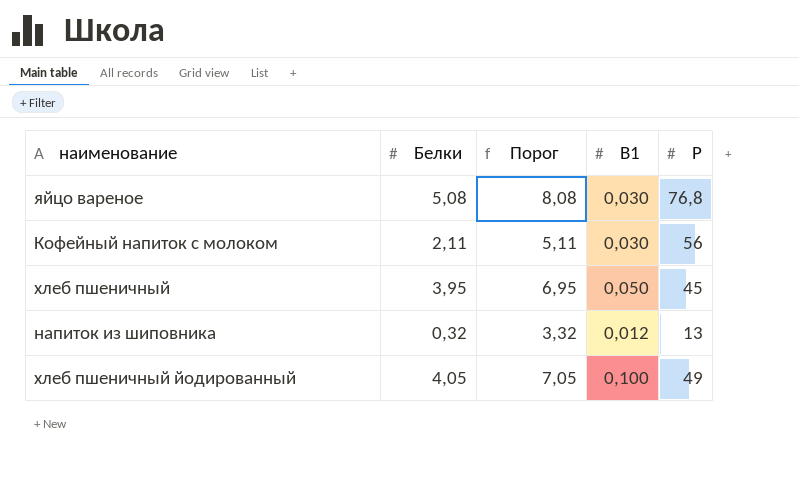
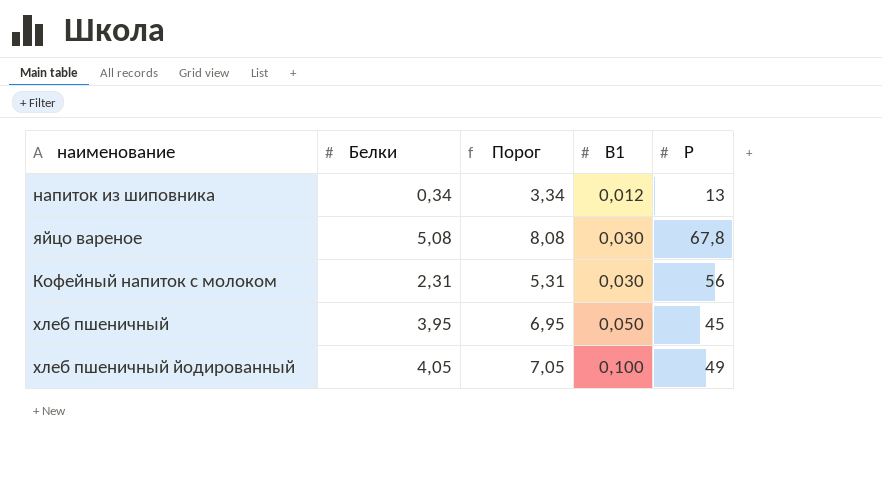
row order: none -> В1 ascending
напиток из шиповника | Белки: 0,32 -> 0,34
напиток из шиповника | Порог: 3,32 -> 3,34
яйцо вареное | Р: 76,8 -> 67,8
Кофейный напиток с молоком | Белки: 2,11 -> 2,31
Кофейный напиток с молоком | Порог: 5,11 -> 5,31

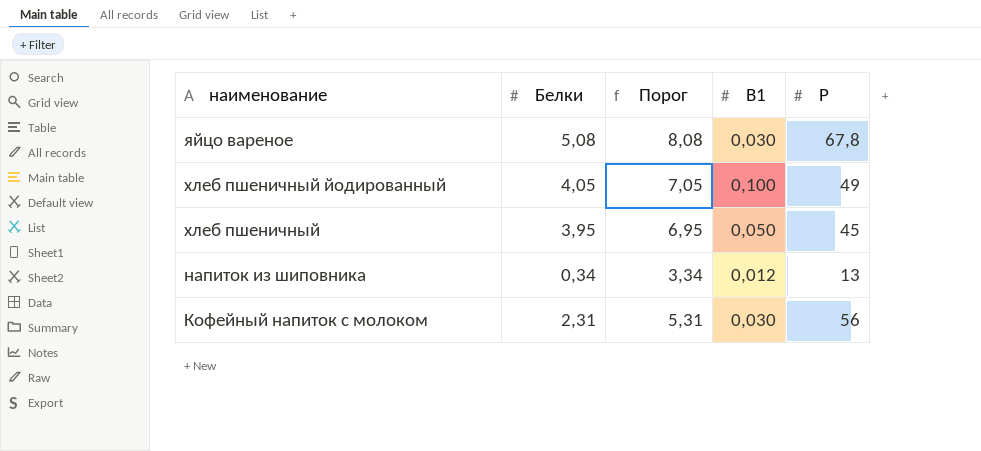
row order: В1 ascending -> наименование descending

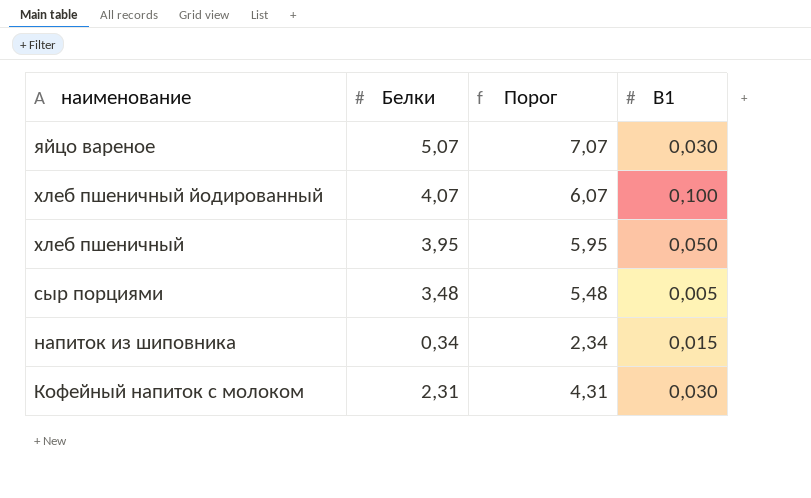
column Р | position: 5 -> none
column Порог | formula: [Белки] + 3 -> [Белки] + 2
яйцо вареное | Белки: 5,08 -> 5,07
хлеб пшеничный йодированный | Белки: 4,05 -> 4,07
row сыр порциями: none -> 3,48 | 5,48 | 0,005
напиток из шиповника | В1: 0,012 -> 0,015

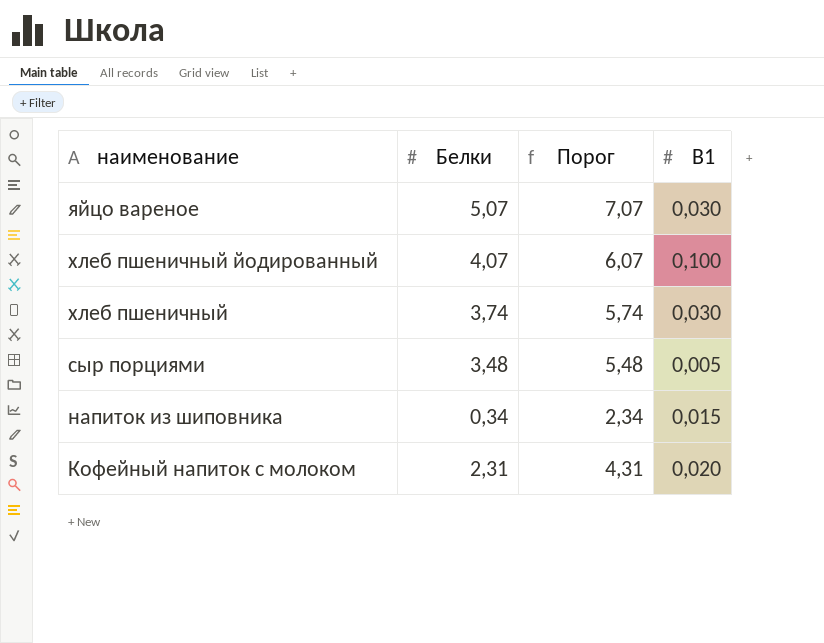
хлеб пшеничный | Белки: 3,95 -> 3,74
хлеб пшеничный | Порог: 5,95 -> 5,74
хлеб пшеничный | В1: 0,050 -> 0,030
Кофейный напиток с молоком | В1: 0,030 -> 0,020

